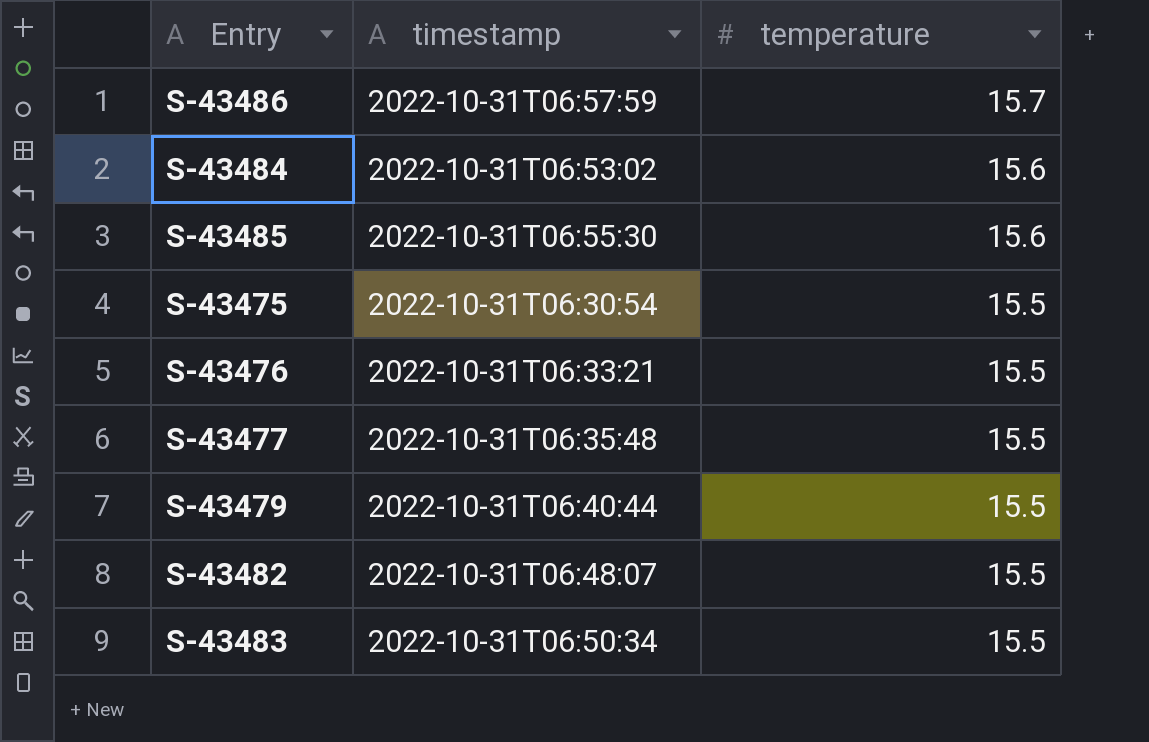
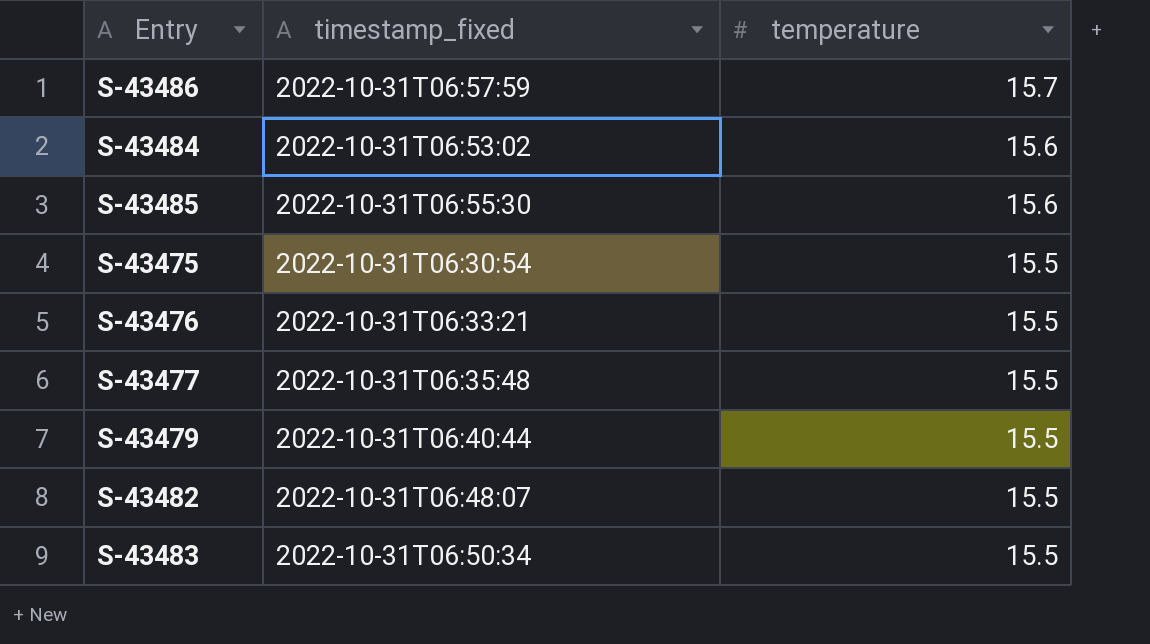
column name: timestamp -> timestamp_fixed

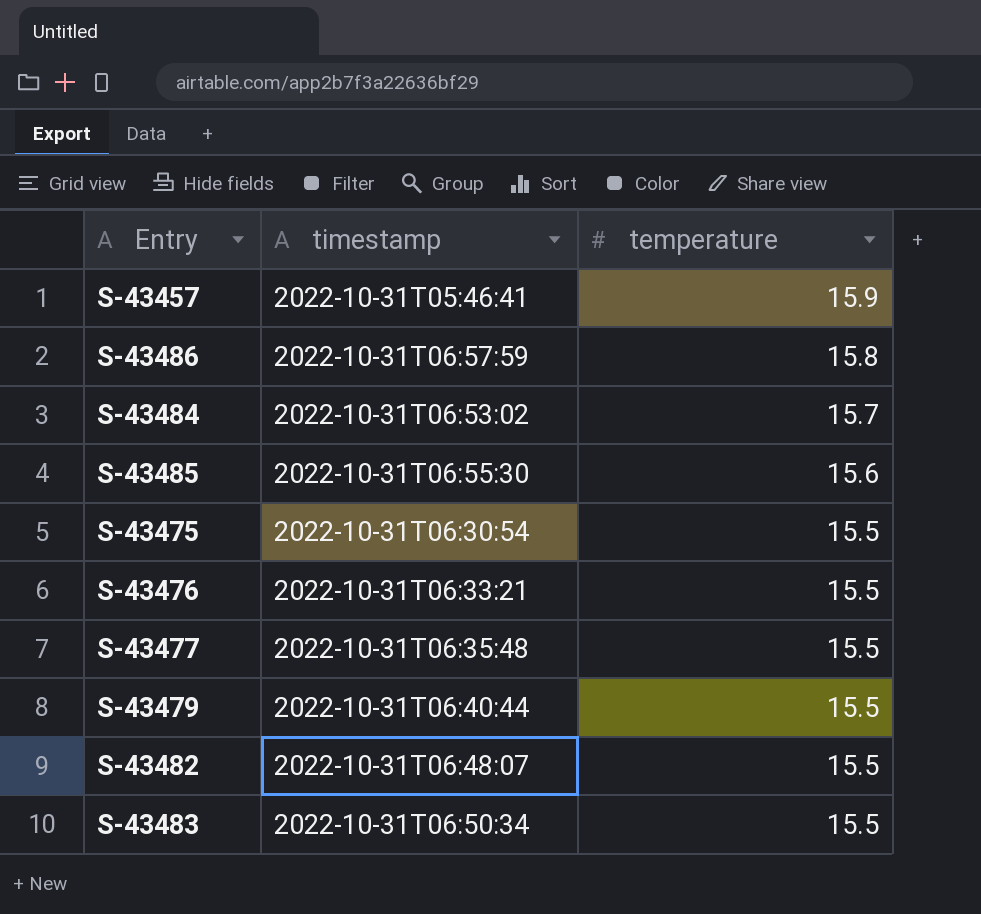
column name: timestamp_fixed -> timestamp
row S-43457: none -> 2022-10-31T05:46:41 | 15.9
S-43486 | temperature: 15.7 -> 15.8
S-43484 | temperature: 15.6 -> 15.7

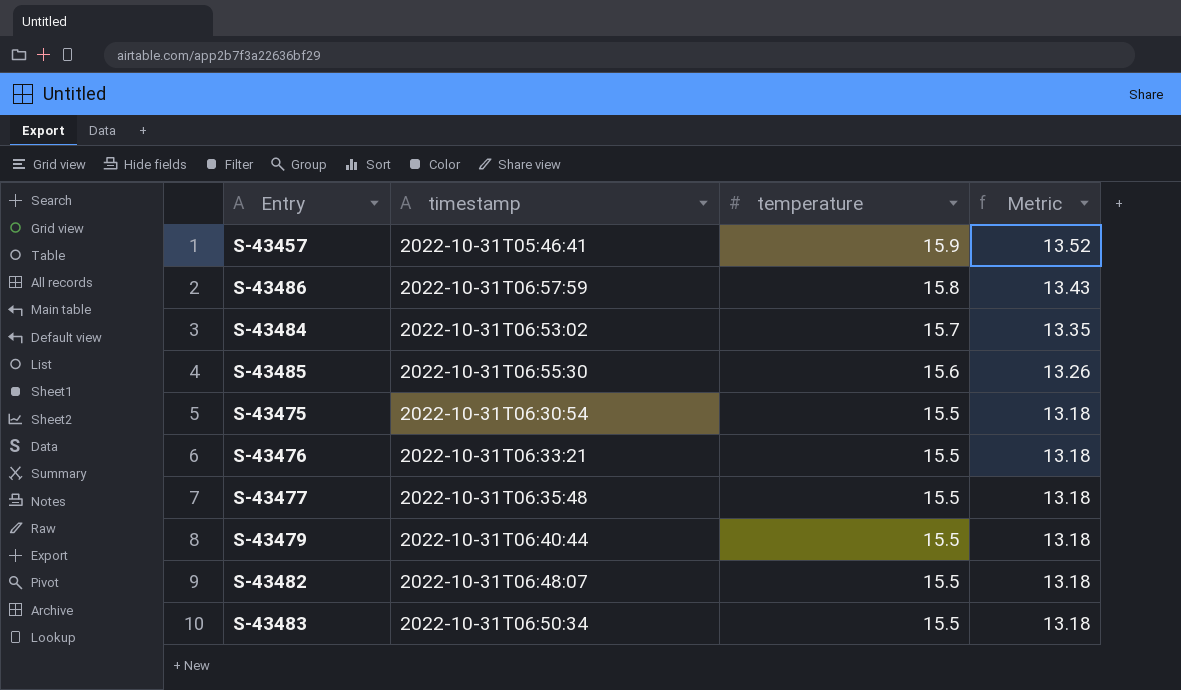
column Metric | formula: none -> [temperature] * 0.85

